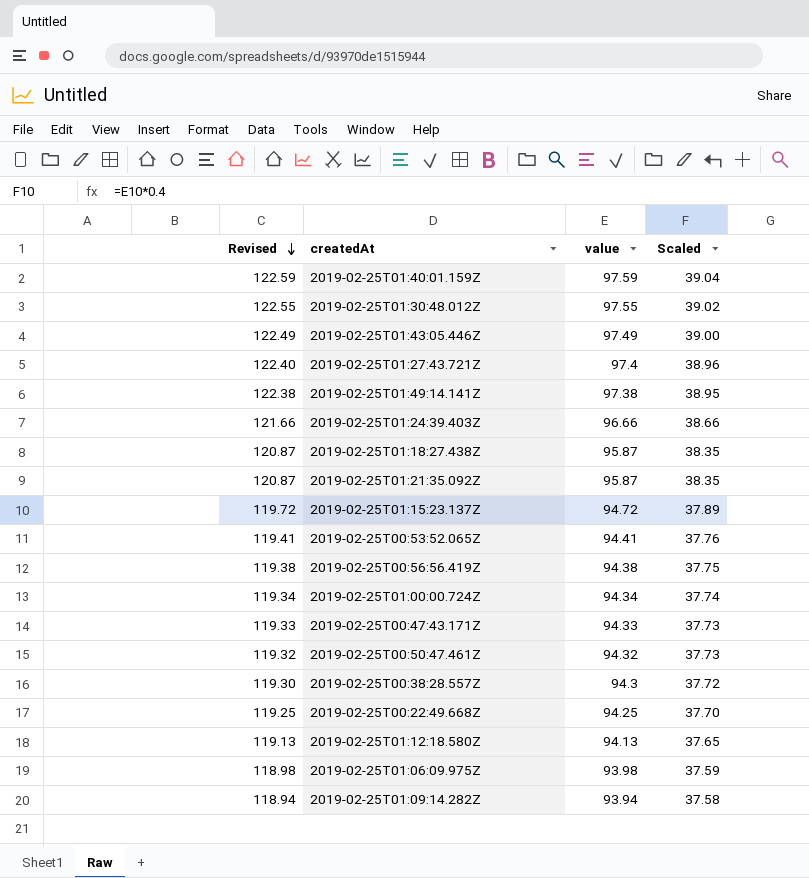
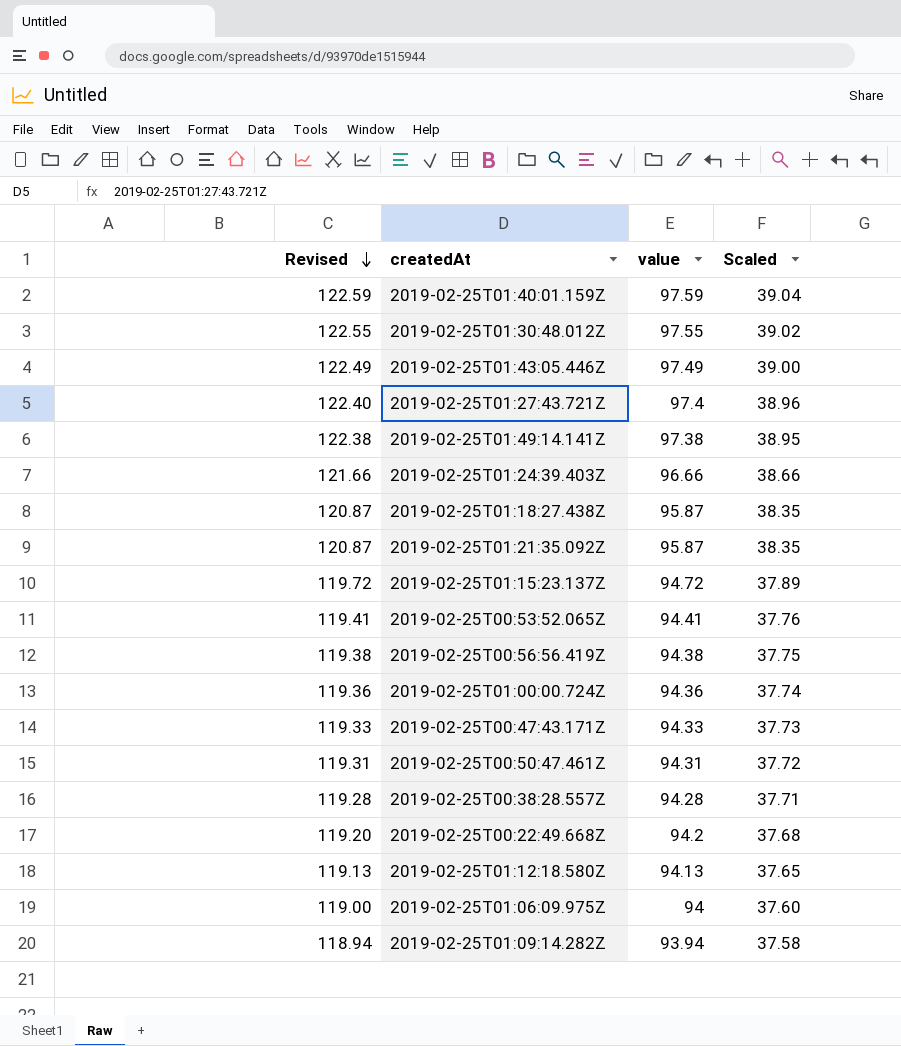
2019-02-25T01:00:00.724Z | Revised: 119.34 -> 119.36
2019-02-25T01:00:00.724Z | value: 94.34 -> 94.36
2019-02-25T00:50:47.461Z | Revised: 119.32 -> 119.31
2019-02-25T00:50:47.461Z | value: 94.32 -> 94.31
2019-02-25T00:50:47.461Z | Scaled: 37.73 -> 37.72
2019-02-25T00:38:28.557Z | Revised: 119.30 -> 119.28
2019-02-25T00:38:28.557Z | value: 94.3 -> 94.28
2019-02-25T00:38:28.557Z | Scaled: 37.72 -> 37.71
2019-02-25T00:22:49.668Z | Revised: 119.25 -> 119.20
2019-02-25T00:22:49.668Z | value: 94.25 -> 94.2
2019-02-25T00:22:49.668Z | Scaled: 37.70 -> 37.68
2019-02-25T01:06:09.975Z | Revised: 118.98 -> 119.00
2019-02-25T01:06:09.975Z | value: 93.98 -> 94
2019-02-25T01:06:09.975Z | Scaled: 37.59 -> 37.60

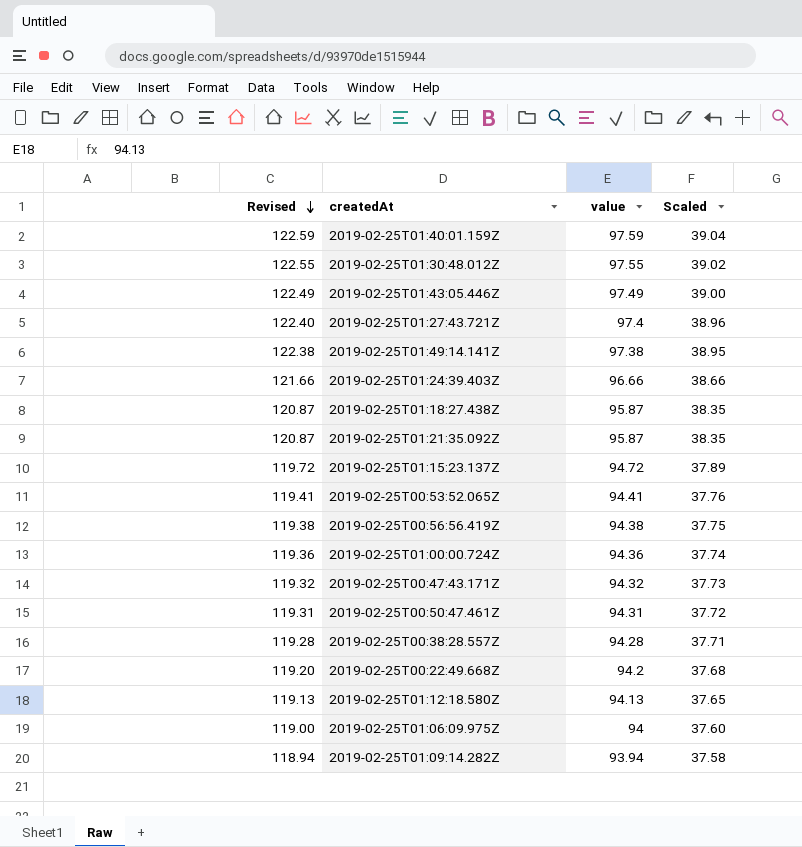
2019-02-25T00:47:43.171Z | Revised: 119.33 -> 119.32
2019-02-25T00:47:43.171Z | value: 94.33 -> 94.32

